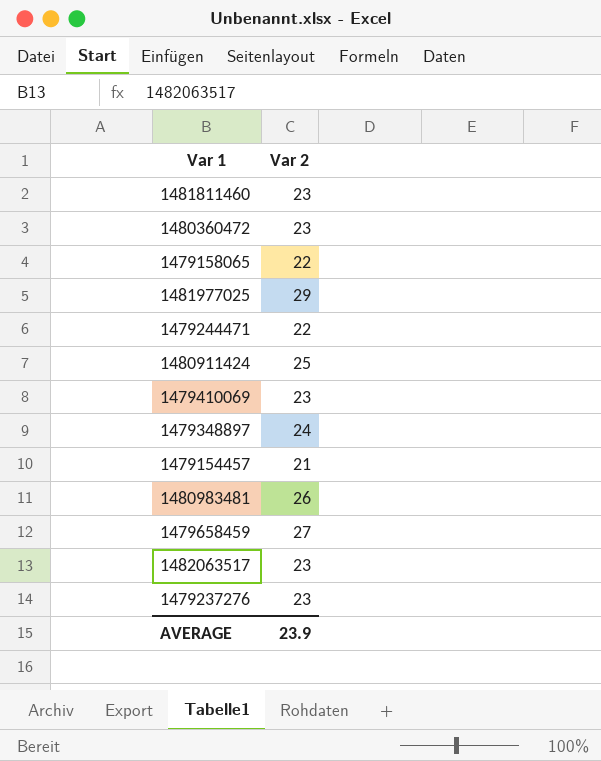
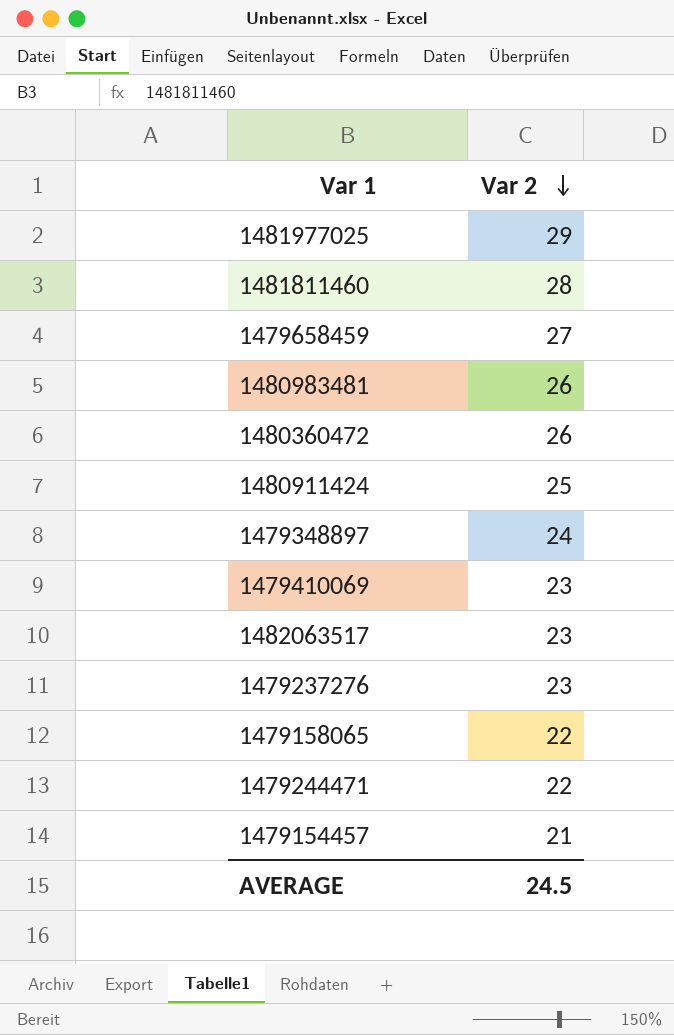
row order: none -> Var 2 descending
1481811460 | Var 2: 23 -> 28
1480360472 | Var 2: 23 -> 26
AVERAGE | Var 2: 23.9 -> 24.5

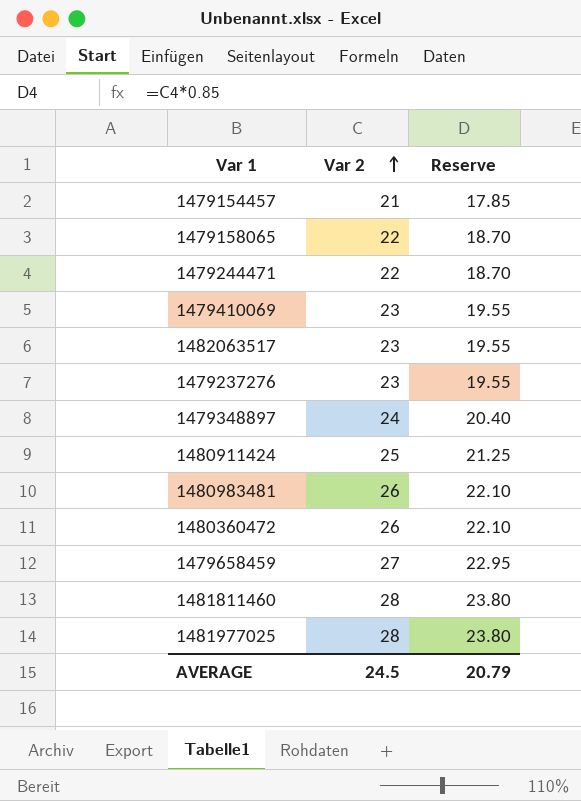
row order: Var 2 descending -> Var 2 ascending
column Reserve | formula: none -> [Var 2] * 0.85
1481977025 | Var 2: 29 -> 28

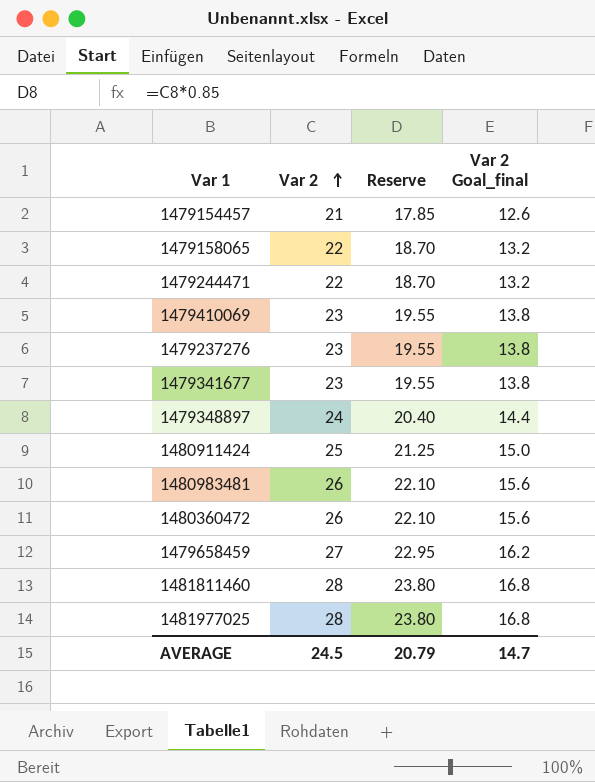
column Var 2 Goal_final | formula: none -> [Var 2] * 0.6
row 1482063517: 23 | 19.55 -> none
row 1479341677: none -> 23 | 19.55 | 13.8

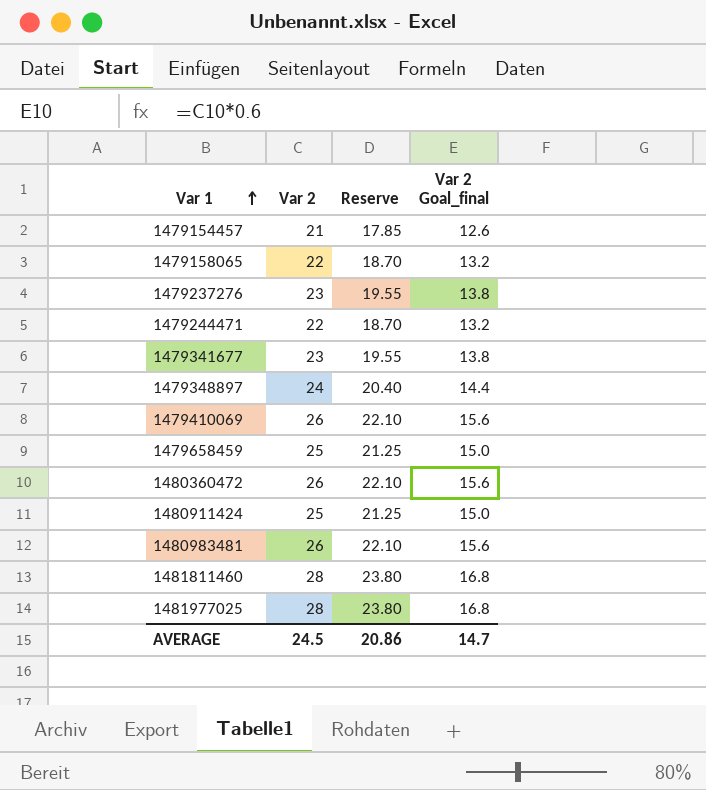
row order: Var 2 ascending -> Var 1 ascending
1479410069 | Var 2: 23 -> 26
1479410069 | Reserve: 19.55 -> 22.10
1479410069 | Var 2 Goal_final: 13.8 -> 15.6
1479658459 | Var 2: 27 -> 25
1479658459 | Reserve: 22.95 -> 21.25
1479658459 | Var 2 Goal_final: 16.2 -> 15.0
AVERAGE | Reserve: 20.79 -> 20.86

